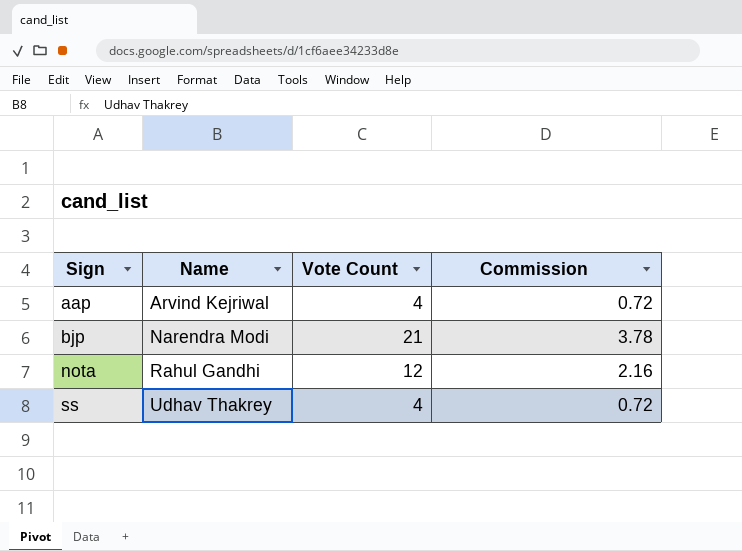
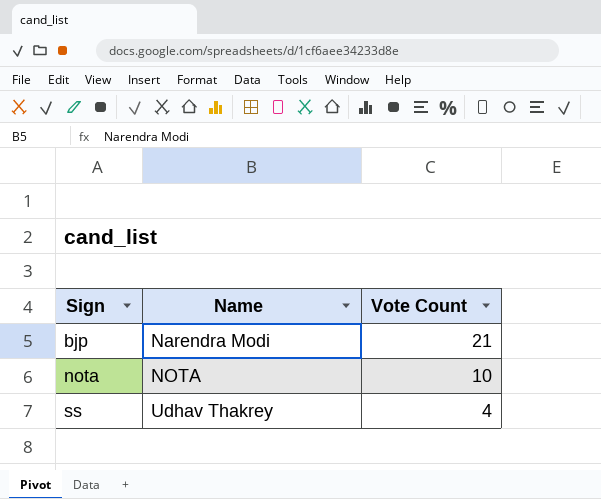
column Commission | formula: [Vote Count] * 0.18 -> none
row aap: Arvind Kejriwal | 4 | 0.72 -> none
nota | Name: Rahul Gandhi -> NOTA
nota | Vote Count: 12 -> 10

